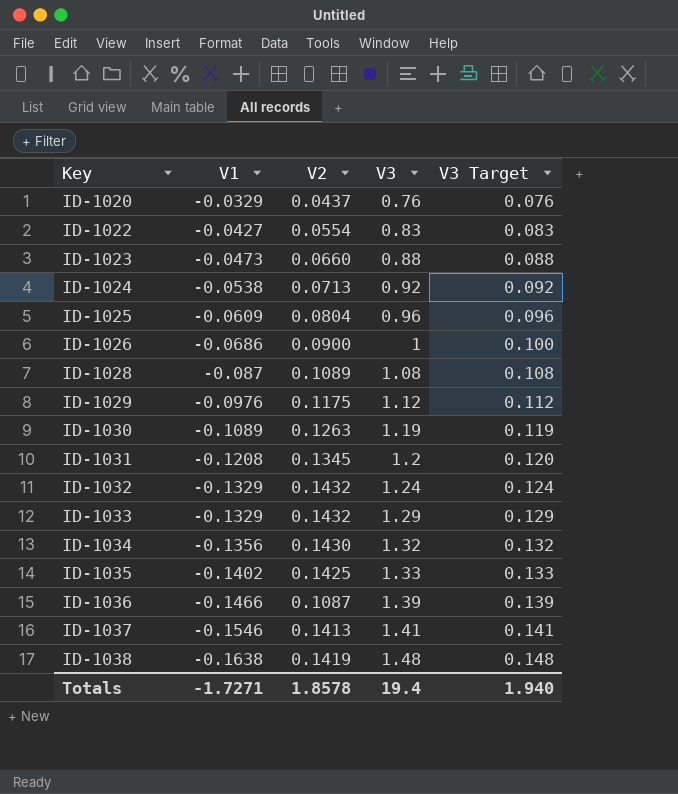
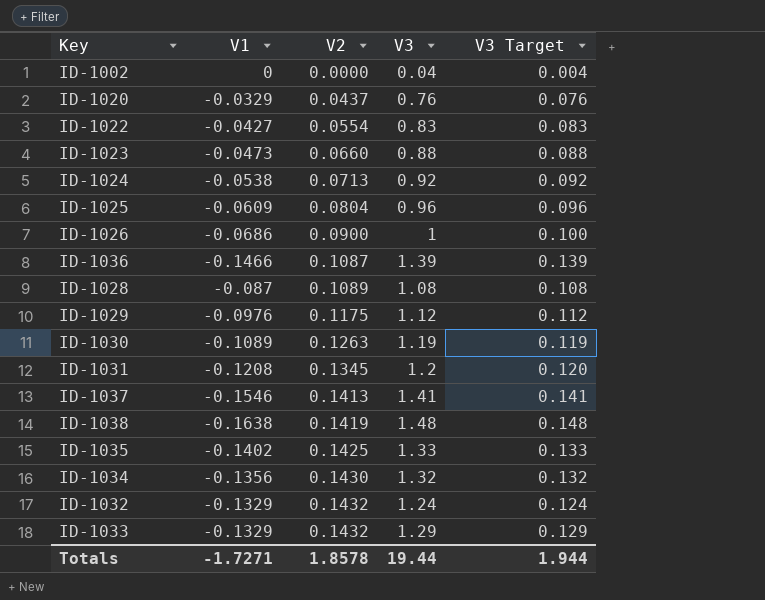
row order: Key ascending -> V2 ascending
row ID-1002: none -> 0 | 0.0000 | 0.04 | 0.004
Totals | V3: 19.4 -> 19.44
Totals | V3 Target: 1.940 -> 1.944

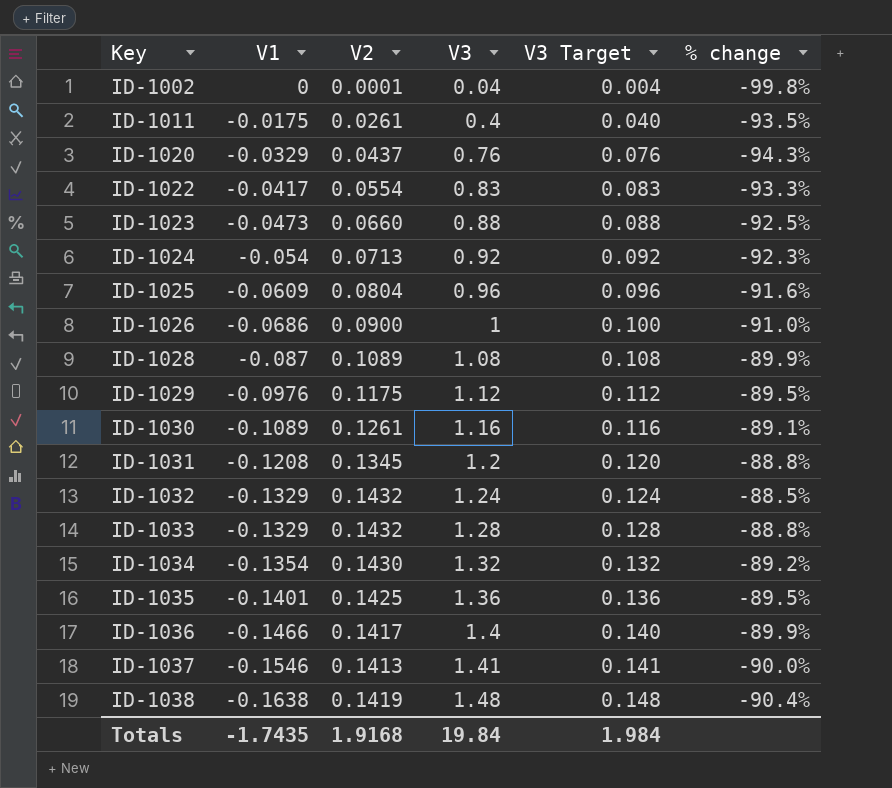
row order: V2 ascending -> Key ascending
column % change | formula: none -> ([V2] - [V3]) / [V3]
ID-1002 | V2: 0.0000 -> 0.0001
row ID-1011: none -> -0.0175 | 0.0261 | 0.4 | 0.040 | -93.5%
ID-1022 | V1: -0.0427 -> -0.0417
ID-1024 | V1: -0.0538 -> -0.054
ID-1030 | V2: 0.1263 -> 0.1261
ID-1030 | V3: 1.19 -> 1.16
ID-1030 | V3 Target: 0.119 -> 0.116
ID-1033 | V3: 1.29 -> 1.28
ID-1033 | V3 Target: 0.129 -> 0.128
ID-1034 | V1: -0.1356 -> -0.1354
ID-1035 | V1: -0.1402 -> -0.1401
ID-1035 | V3: 1.33 -> 1.36
ID-1035 | V3 Target: 0.133 -> 0.136
ID-1036 | V2: 0.1087 -> 0.1417
ID-1036 | V3: 1.39 -> 1.4
ID-1036 | V3 Target: 0.139 -> 0.140
Totals | V1: -1.7271 -> -1.7435
Totals | V2: 1.8578 -> 1.9168
Totals | V3: 19.44 -> 19.84
Totals | V3 Target: 1.944 -> 1.984

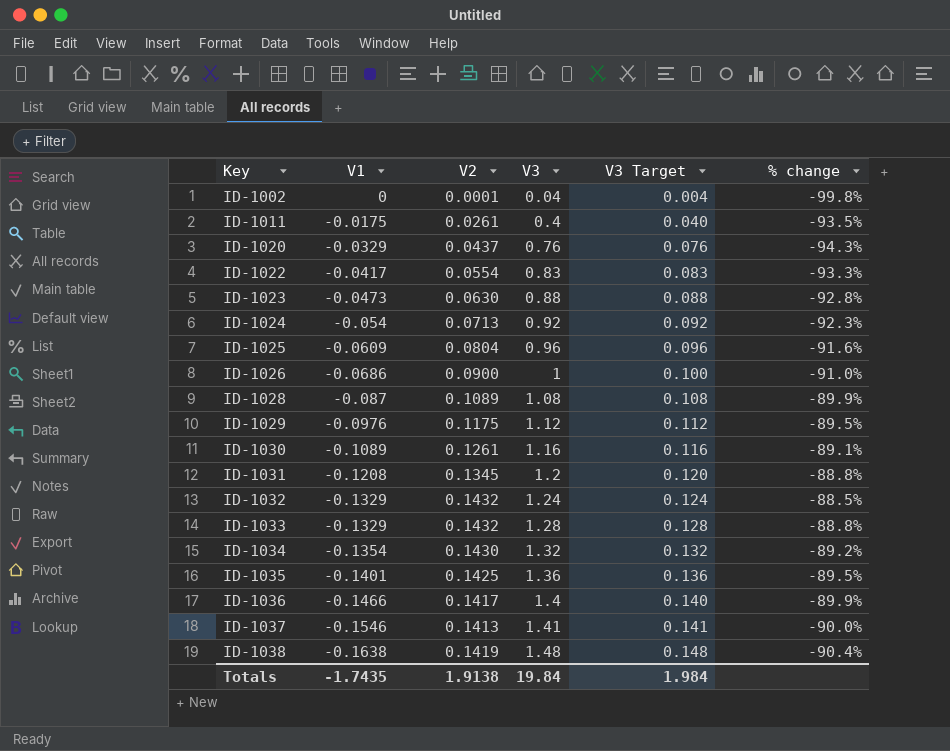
ID-1023 | V2: 0.0660 -> 0.0630
ID-1023 | % change: -92.5% -> -92.8%
Totals | V2: 1.9168 -> 1.9138

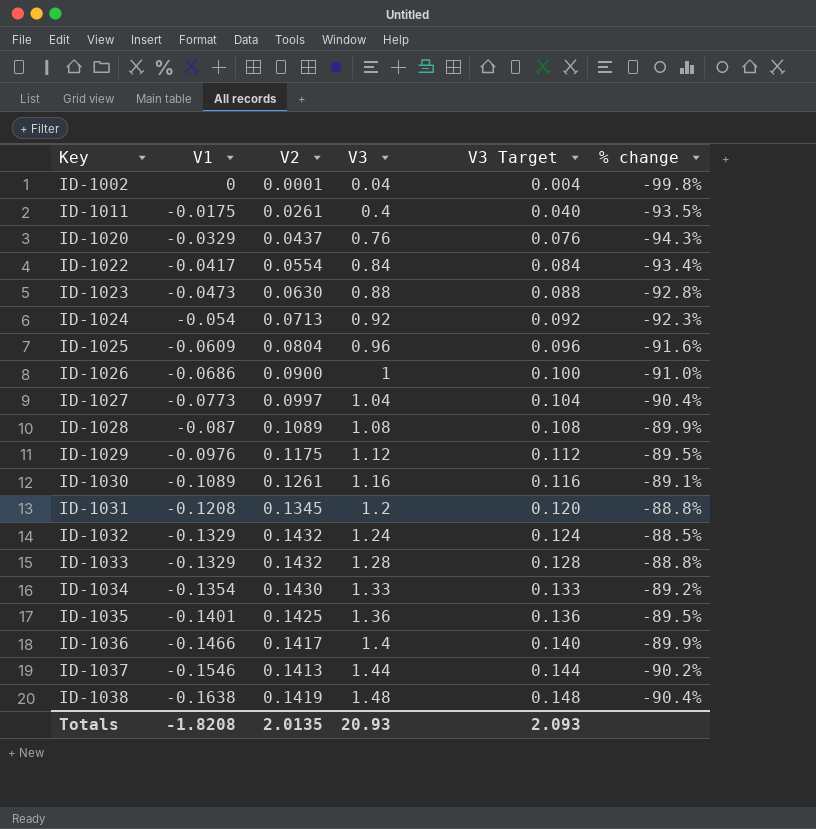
ID-1022 | V3: 0.83 -> 0.84
ID-1022 | V3 Target: 0.083 -> 0.084
ID-1022 | % change: -93.3% -> -93.4%
row ID-1027: none -> -0.0773 | 0.0997 | 1.04 | 0.104 | -90.4%
ID-1034 | V3: 1.32 -> 1.33
ID-1034 | V3 Target: 0.132 -> 0.133
ID-1037 | V3: 1.41 -> 1.44
ID-1037 | V3 Target: 0.141 -> 0.144
ID-1037 | % change: -90.0% -> -90.2%
Totals | V1: -1.7435 -> -1.8208
Totals | V2: 1.9138 -> 2.0135
Totals | V3: 19.84 -> 20.93
Totals | V3 Target: 1.984 -> 2.093

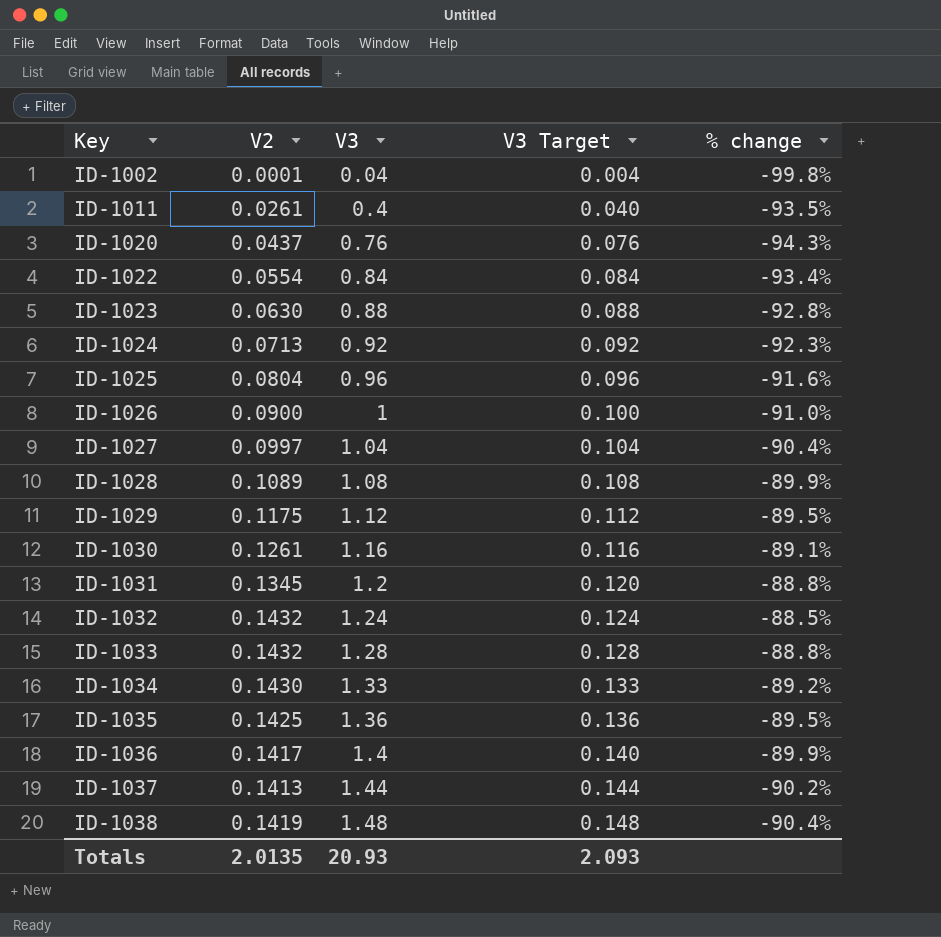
column V1 | position: 2 -> none

